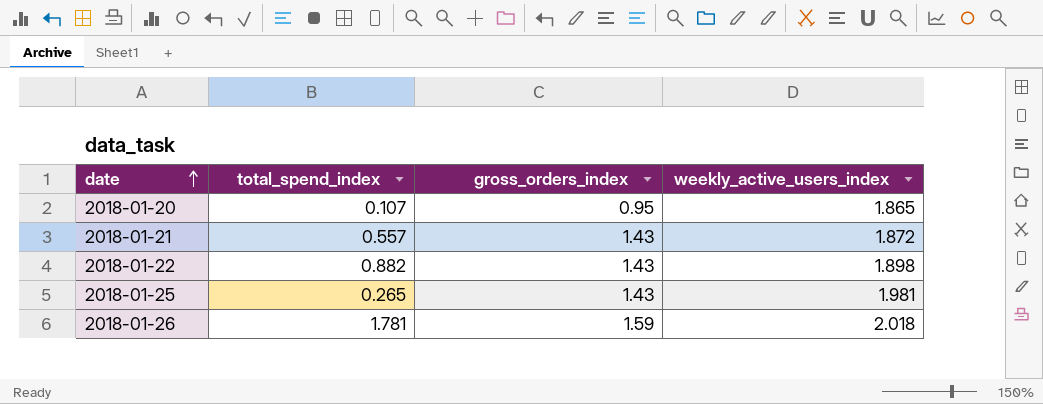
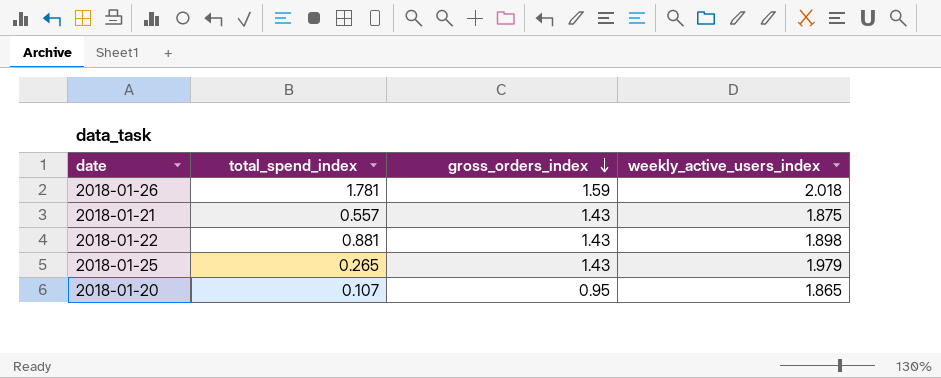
row order: date ascending -> gross_orders_index descending
2018-01-21 | weekly_active_users_index: 1.872 -> 1.875
2018-01-22 | total_spend_index: 0.882 -> 0.881
2018-01-25 | weekly_active_users_index: 1.981 -> 1.979

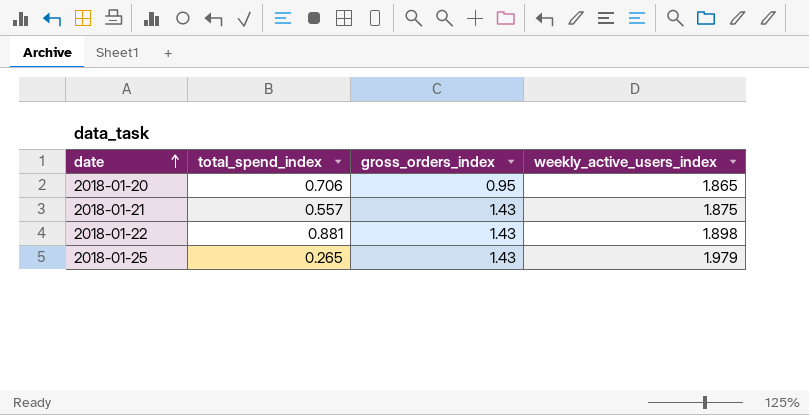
row order: gross_orders_index descending -> date ascending
row 2018-01-26: 1.781 | 1.59 | 2.018 -> none
2018-01-20 | total_spend_index: 0.107 -> 0.706

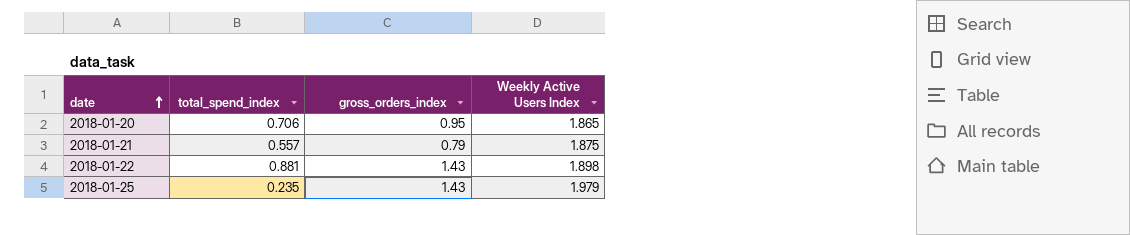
column name: weekly_active_users_index -> Weekly Active Users Index
2018-01-21 | gross_orders_index: 1.43 -> 0.79
2018-01-25 | total_spend_index: 0.265 -> 0.235

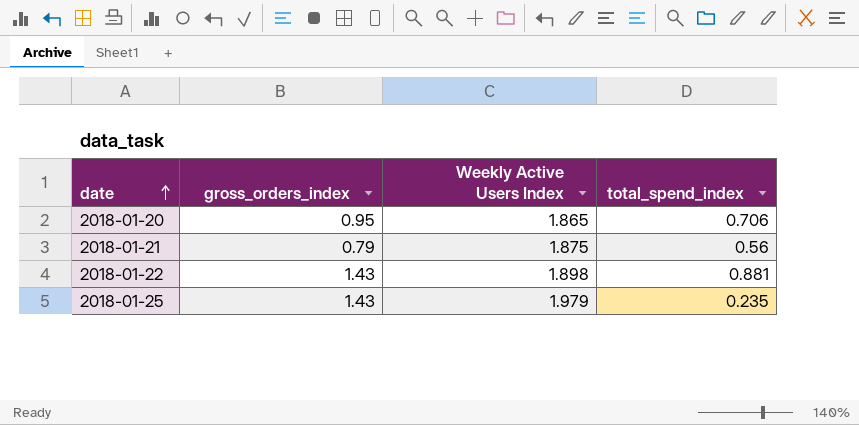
column total_spend_index | position: 2 -> 4
2018-01-21 | total_spend_index: 0.557 -> 0.56

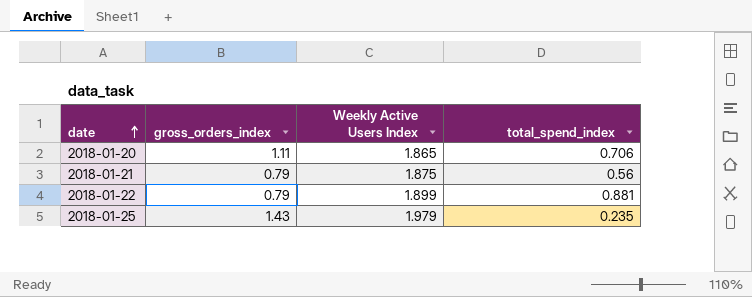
2018-01-20 | gross_orders_index: 0.95 -> 1.11
2018-01-22 | gross_orders_index: 1.43 -> 0.79
2018-01-22 | Weekly Active Users Index: 1.898 -> 1.899

